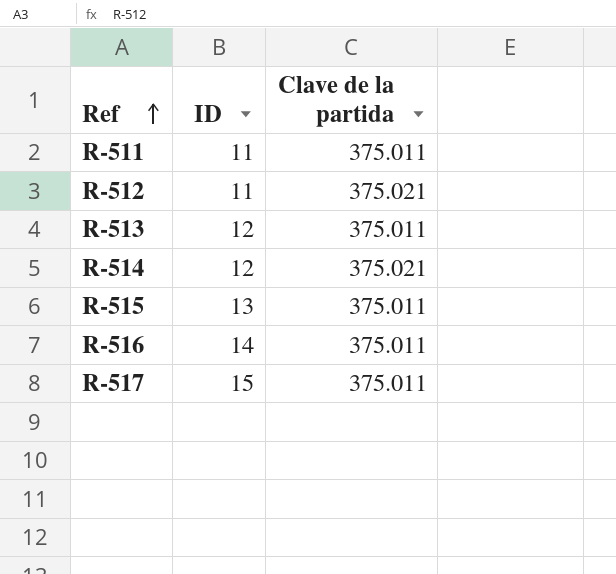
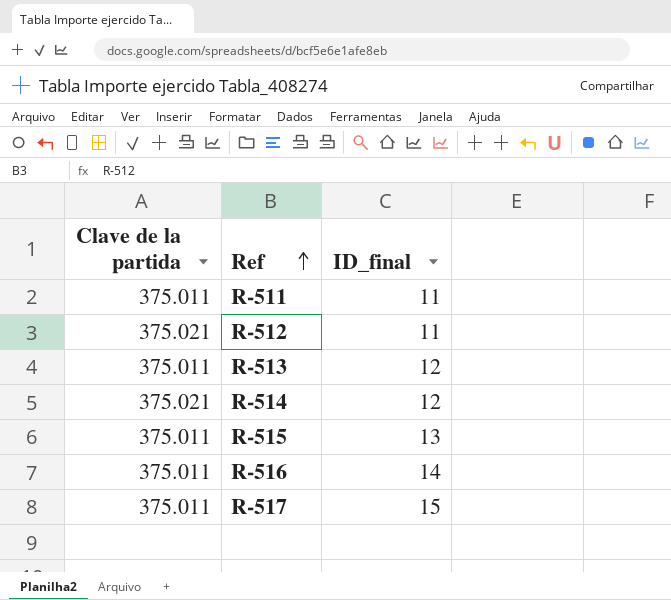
column Clave de la partida | position: 3 -> 1
column name: ID -> ID_final

